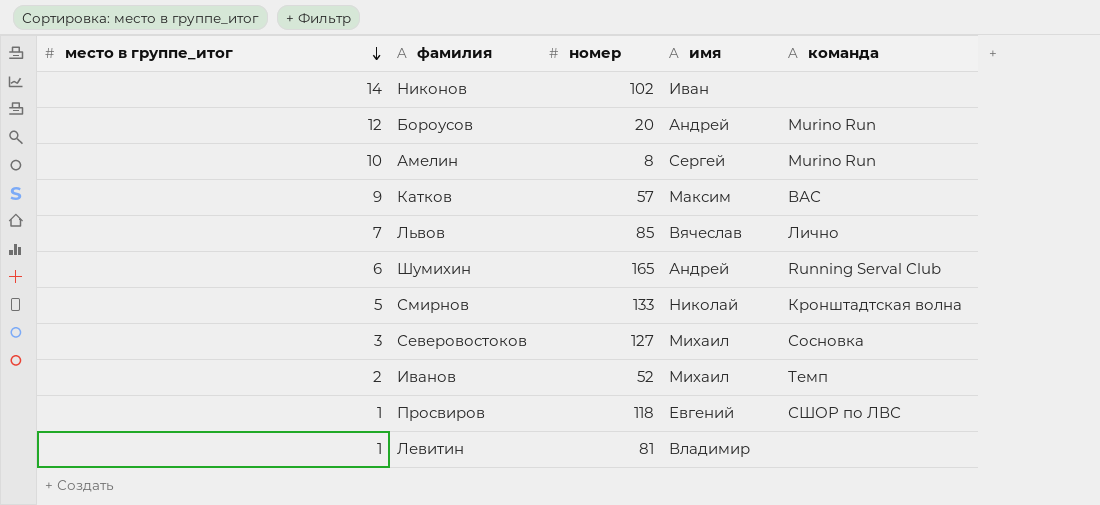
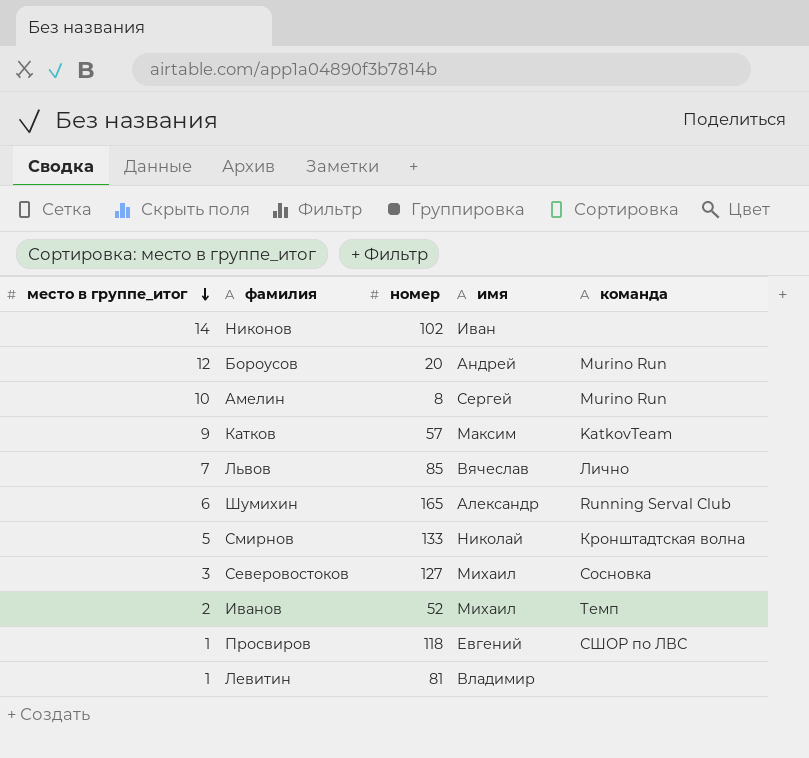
Катков | команда: ВАС -> KatkovTeam
Шумихин | имя: Андрей -> Александр

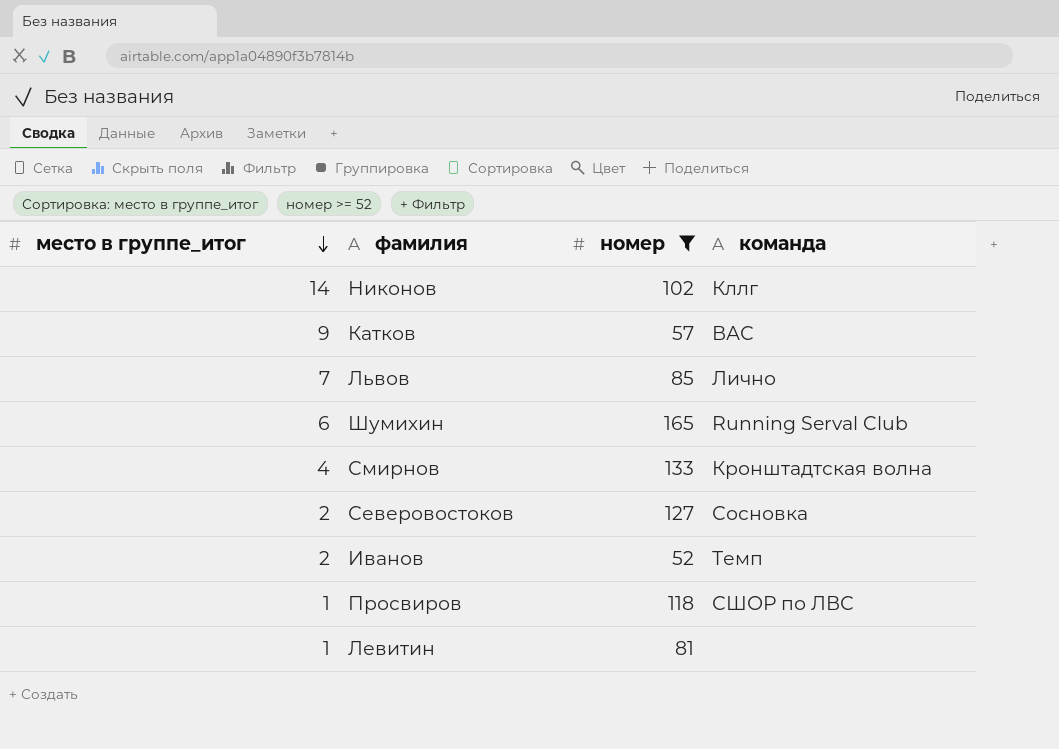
filter: none -> номер >= 52
column имя | position: 4 -> none
Никонов | команда: none -> Кллг
Катков | команда: KatkovTeam -> ВАС
Смирнов | место в группе_итог: 5 -> 4
Северовостоков | место в группе_итог: 3 -> 2

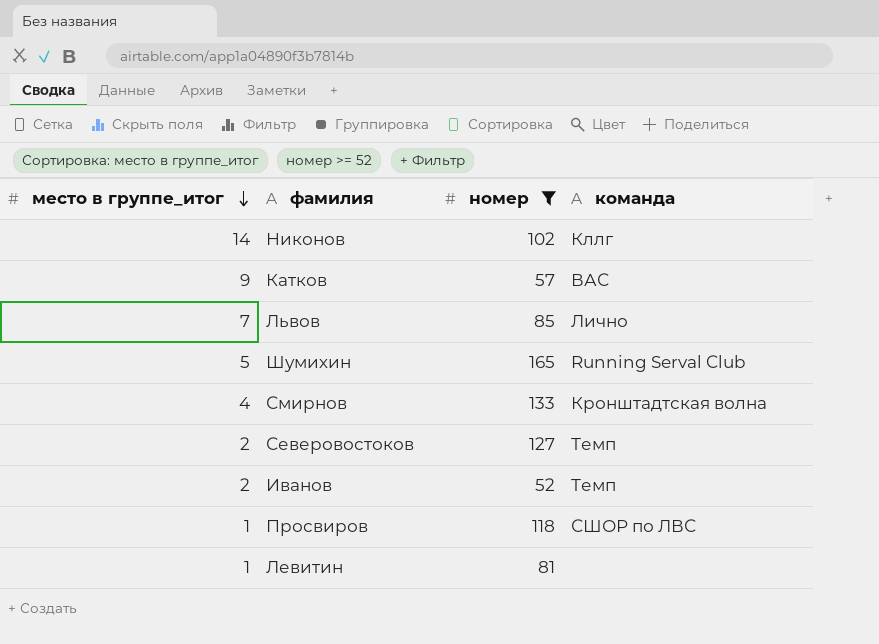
Шумихин | место в группе_итог: 6 -> 5
Северовостоков | команда: Сосновка -> Темп

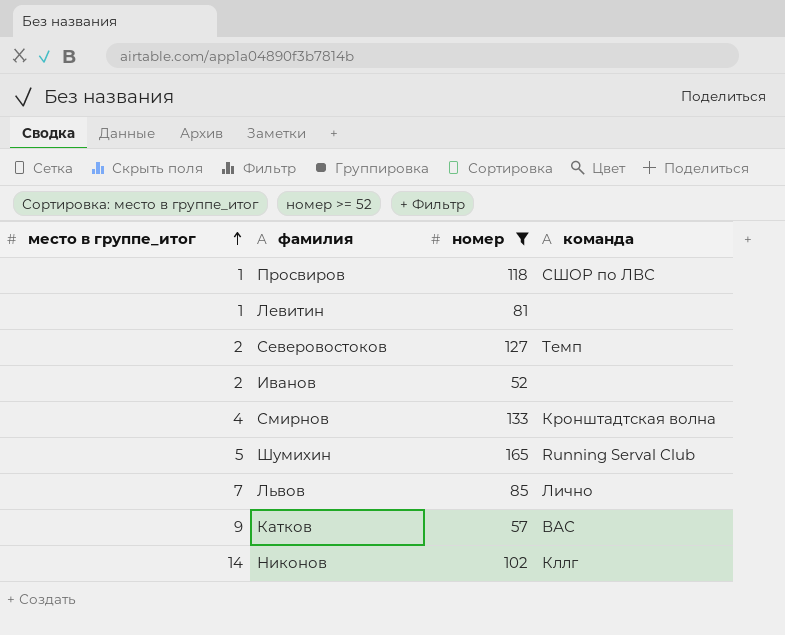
row order: место в группе_итог descending -> место в группе_итог ascending
Иванов | команда: Темп -> none

